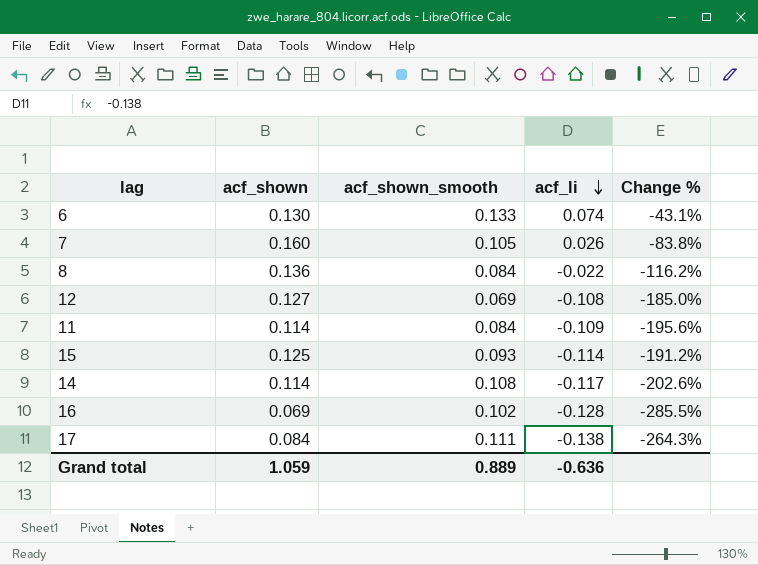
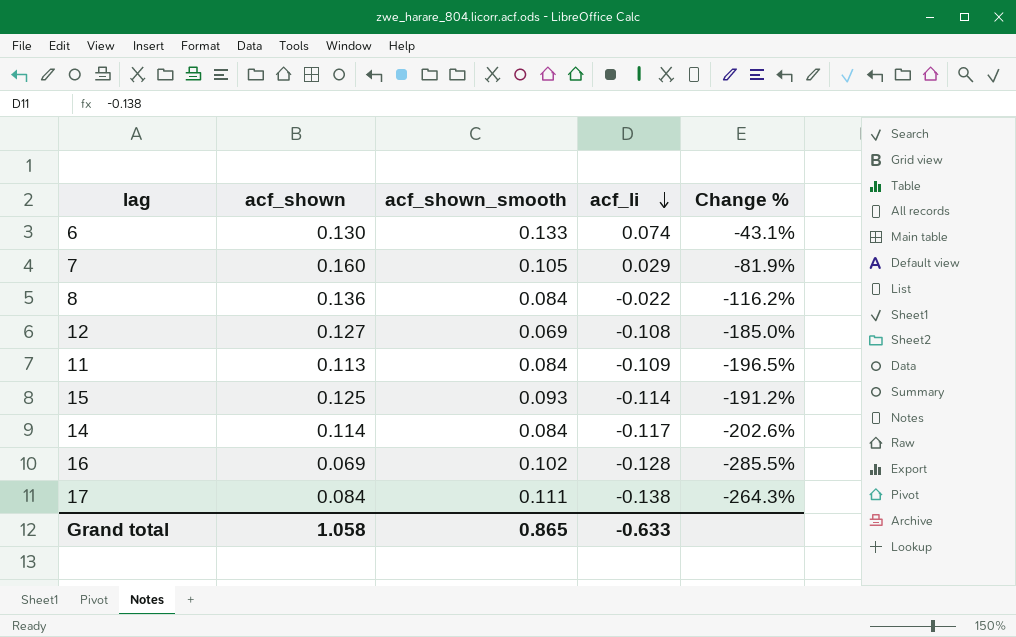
7 | acf_li: 0.026 -> 0.029
7 | Change %: -83.8% -> -81.9%
11 | acf_shown: 0.114 -> 0.113
11 | Change %: -195.6% -> -196.5%
14 | acf_shown_smooth: 0.108 -> 0.084
Grand total | acf_shown: 1.059 -> 1.058
Grand total | acf_shown_smooth: 0.889 -> 0.865
Grand total | acf_li: -0.636 -> -0.633

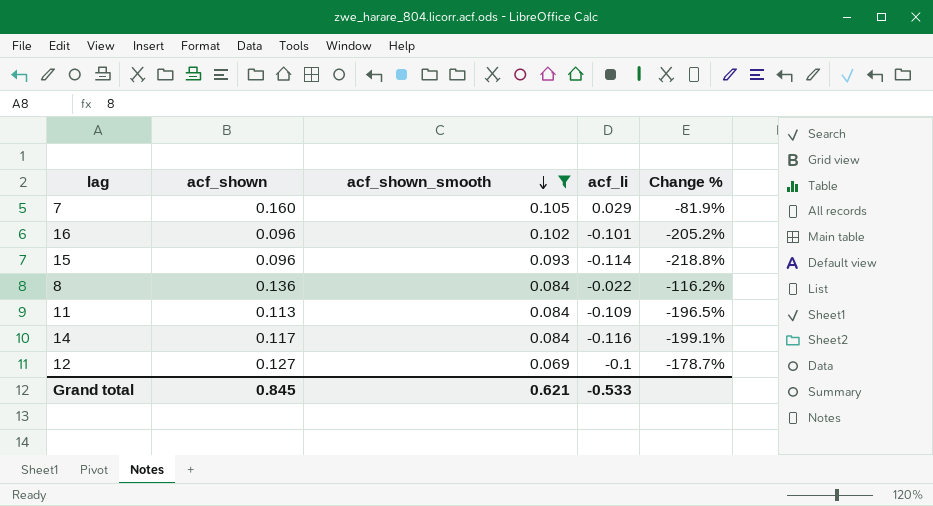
filter: none -> acf_shown_smooth <= 0.105
row order: acf_li descending -> acf_shown_smooth descending
16 | acf_shown: 0.069 -> 0.096
16 | acf_li: -0.128 -> -0.101
16 | Change %: -285.5% -> -205.2%
15 | acf_shown: 0.125 -> 0.096
15 | Change %: -191.2% -> -218.8%
14 | acf_shown: 0.114 -> 0.117
14 | acf_li: -0.117 -> -0.116
14 | Change %: -202.6% -> -199.1%
12 | acf_li: -0.108 -> -0.1
12 | Change %: -185.0% -> -178.7%
Grand total | acf_shown: 1.058 -> 0.845
Grand total | acf_shown_smooth: 0.865 -> 0.621
Grand total | acf_li: -0.633 -> -0.533

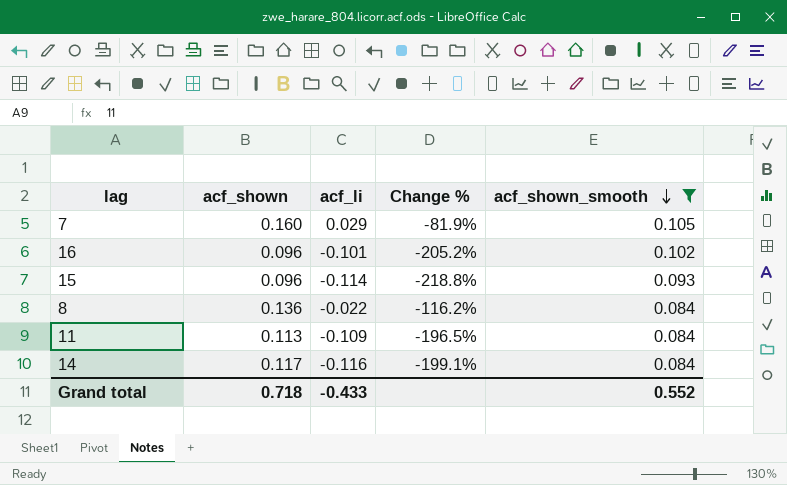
column acf_shown_smooth | position: 3 -> 5
row 12: 0.127 | 0.069 | -0.1 | -178.7% -> none
Grand total | acf_shown: 0.845 -> 0.718
Grand total | acf_li: -0.533 -> -0.433
Grand total | acf_shown_smooth: 0.621 -> 0.552

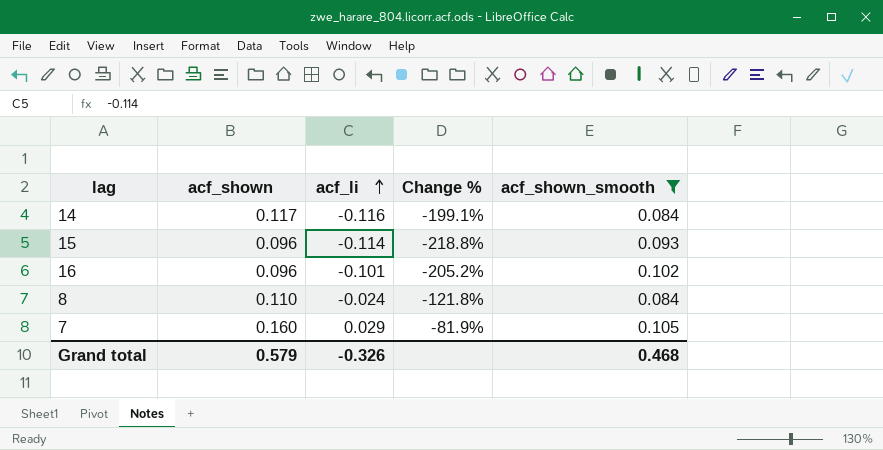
row order: acf_shown_smooth descending -> acf_li ascending
row 11: 0.113 | -0.109 | -196.5% | 0.084 -> none
8 | acf_shown: 0.136 -> 0.110
8 | acf_li: -0.022 -> -0.024
8 | Change %: -116.2% -> -121.8%
Grand total | acf_shown: 0.718 -> 0.579
Grand total | acf_li: -0.433 -> -0.326
Grand total | acf_shown_smooth: 0.552 -> 0.468

